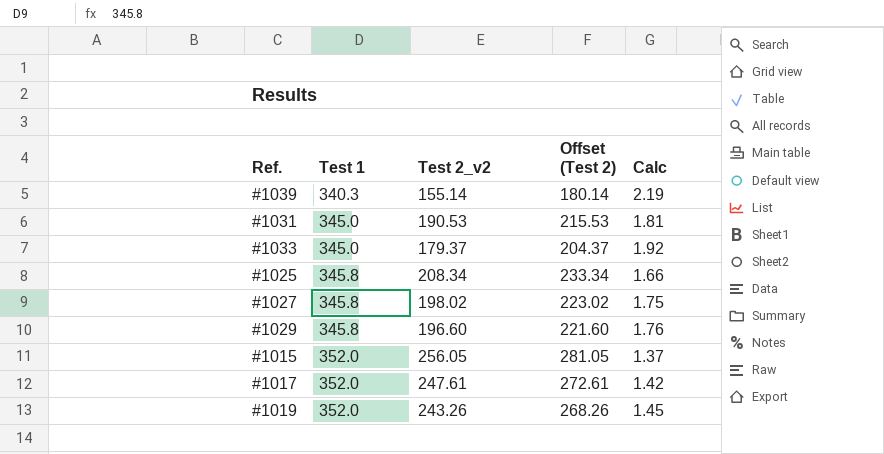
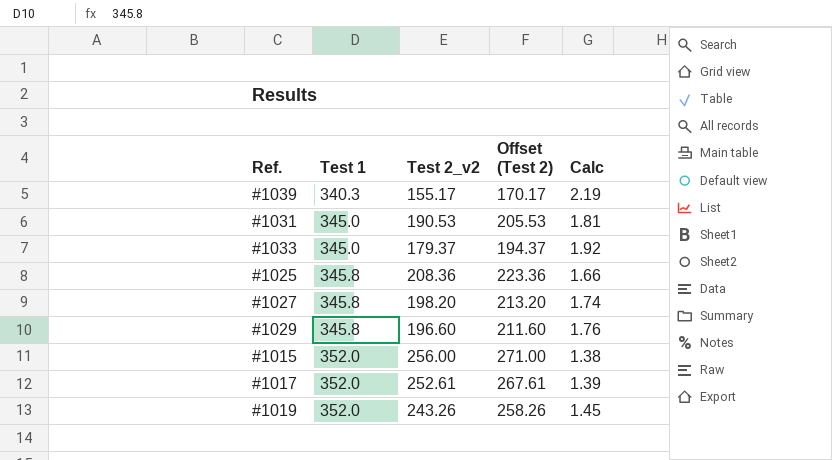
column Offset (Test 2) | formula: [Test 2_v2] + 25 -> [Test 2_v2] + 15
#1039 | Test 2_v2: 155.14 -> 155.17
#1025 | Test 2_v2: 208.34 -> 208.36
#1027 | Test 2_v2: 198.02 -> 198.20
#1027 | Calc: 1.75 -> 1.74
#1015 | Test 2_v2: 256.05 -> 256.00
#1015 | Calc: 1.37 -> 1.38
#1017 | Test 2_v2: 247.61 -> 252.61
#1017 | Calc: 1.42 -> 1.39

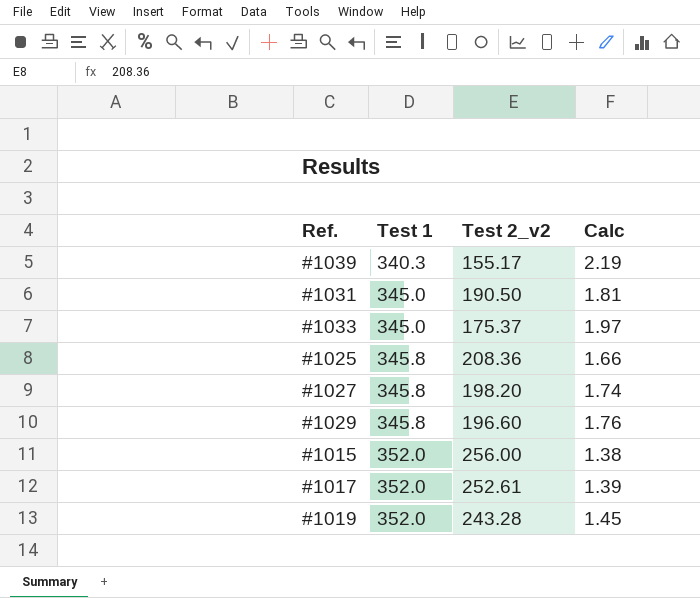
column Offset (Test 2) | formula: [Test 2_v2] + 15 -> none
#1031 | Test 2_v2: 190.53 -> 190.50
#1033 | Test 2_v2: 179.37 -> 175.37
#1033 | Calc: 1.92 -> 1.97
#1019 | Test 2_v2: 243.26 -> 243.28

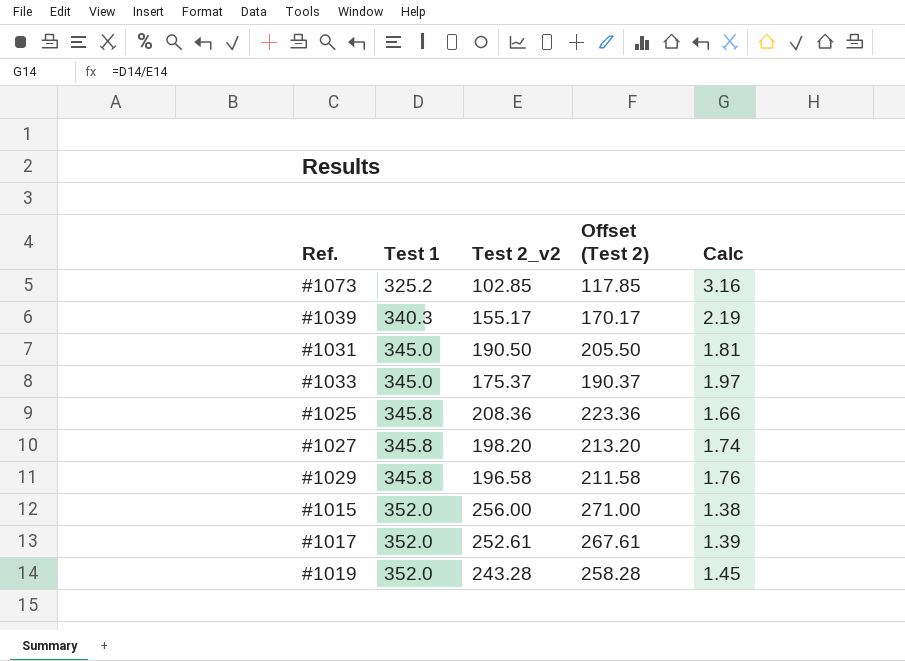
column Offset (Test 2) | formula: none -> [Test 2_v2] + 15
row #1073: none -> 325.2 | 102.85 | 117.85 | 3.16
#1029 | Test 2_v2: 196.60 -> 196.58

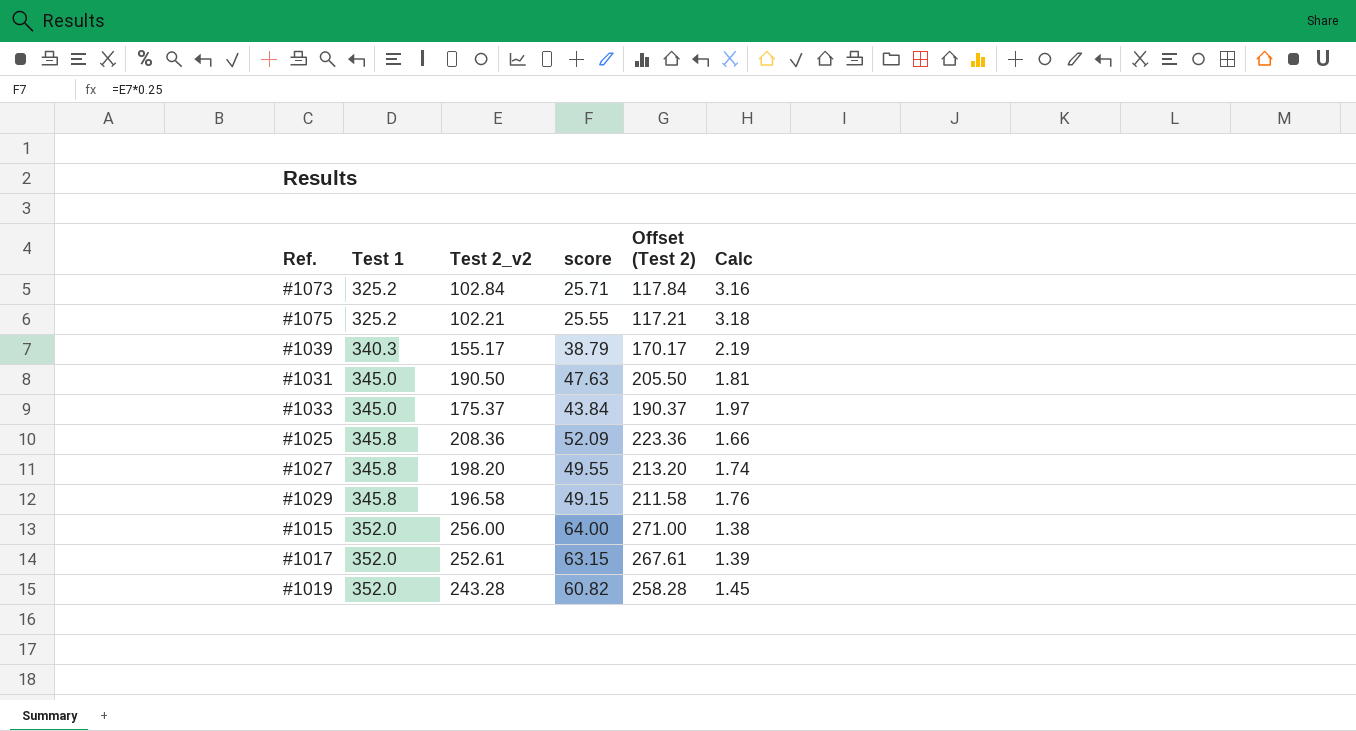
column score | formula: none -> [Test 2_v2] * 0.25
#1073 | Test 2_v2: 102.85 -> 102.84
#1073 | Offset (Test 2): 117.85 -> 117.84
row #1075: none -> 325.2 | 102.21 | 25.55 | 117.21 | 3.18

